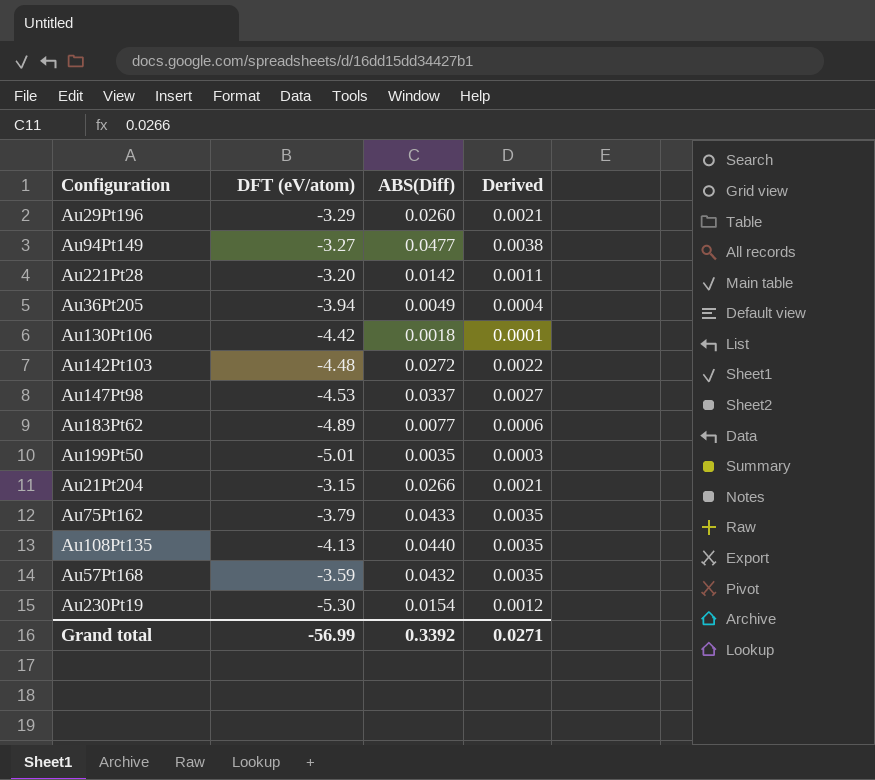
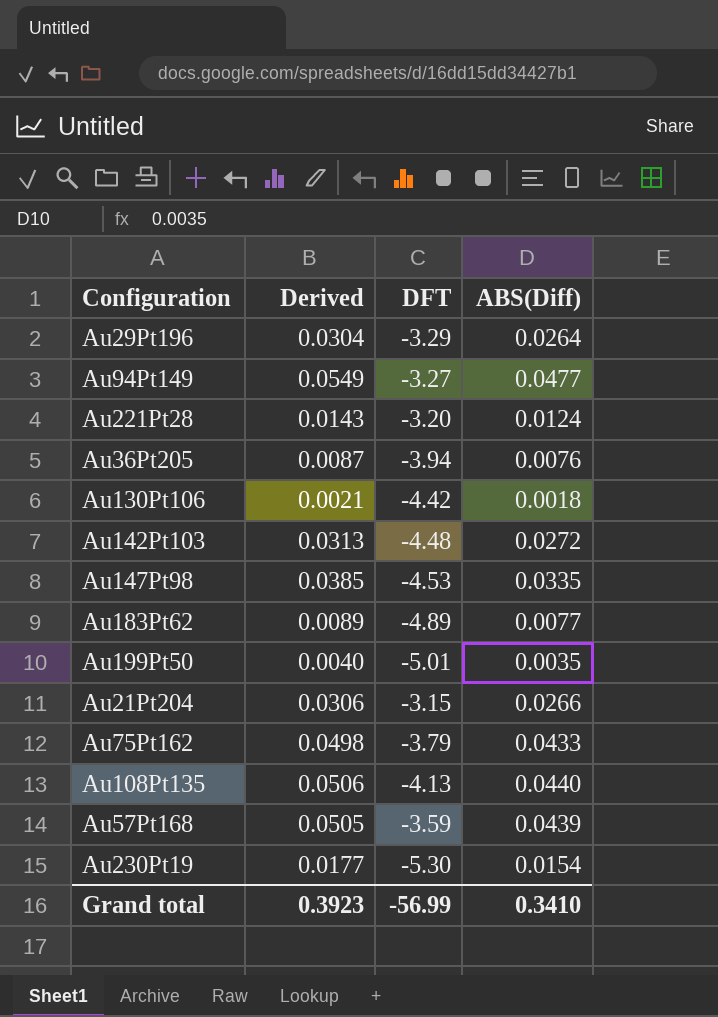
column Derived | formula: [ABS(Diff)] * 0.08 -> [ABS(Diff)] * 1.15
column Derived | position: 4 -> 2
column name: DFT (eV/atom) -> DFT
Au29Pt196 | ABS(Diff): 0.0260 -> 0.0264
Au221Pt28 | ABS(Diff): 0.0142 -> 0.0124
Au36Pt205 | ABS(Diff): 0.0049 -> 0.0076
Au147Pt98 | ABS(Diff): 0.0337 -> 0.0335
Au57Pt168 | ABS(Diff): 0.0432 -> 0.0439
Grand total | Derived: 0.0271 -> 0.3923
Grand total | ABS(Diff): 0.3392 -> 0.3410

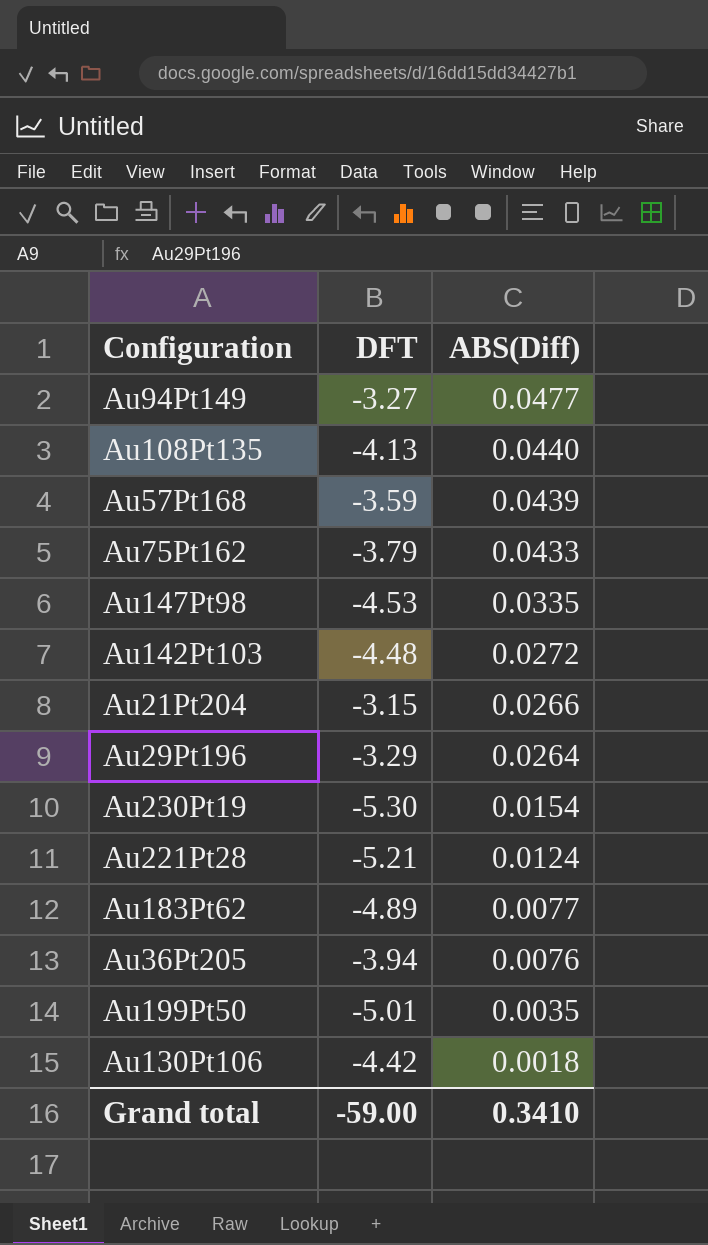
row order: none -> ABS(Diff) descending
column Derived | formula: [ABS(Diff)] * 1.15 -> none
Au221Pt28 | DFT: -3.20 -> -5.21
Grand total | DFT: -56.99 -> -59.00

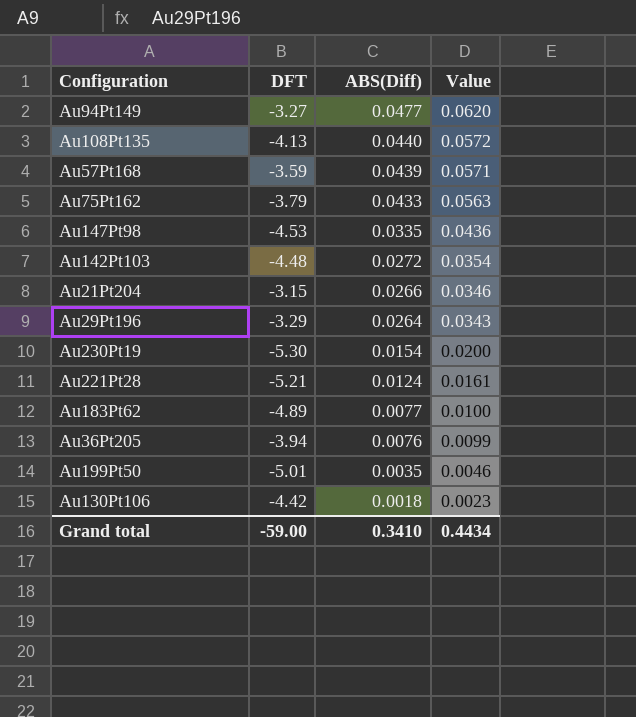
column Value | formula: none -> [ABS(Diff)] * 1.3

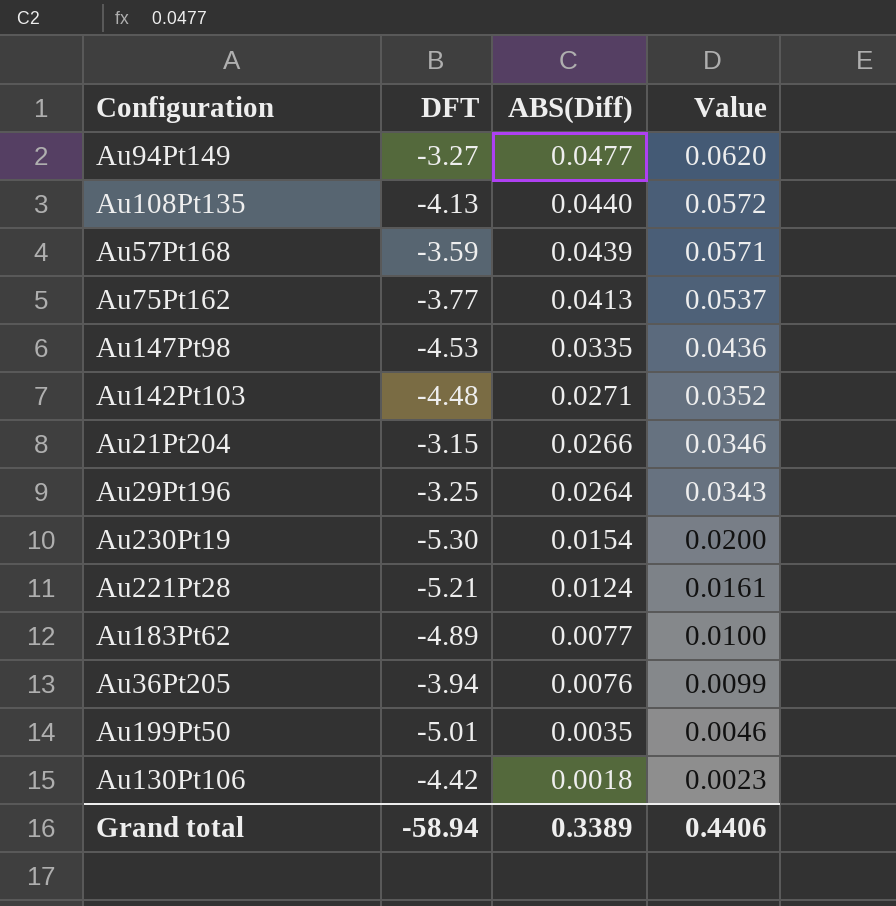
Au75Pt162 | DFT: -3.79 -> -3.77
Au75Pt162 | ABS(Diff): 0.0433 -> 0.0413
Au75Pt162 | Value: 0.0563 -> 0.0537
Au142Pt103 | ABS(Diff): 0.0272 -> 0.0271
Au142Pt103 | Value: 0.0354 -> 0.0352
Au29Pt196 | DFT: -3.29 -> -3.25
Grand total | DFT: -59.00 -> -58.94
Grand total | ABS(Diff): 0.3410 -> 0.3389
Grand total | Value: 0.4434 -> 0.4406

